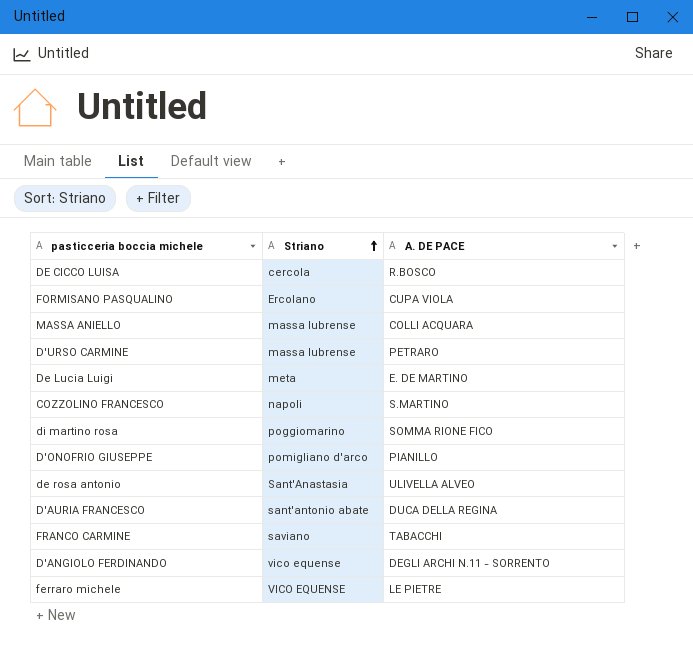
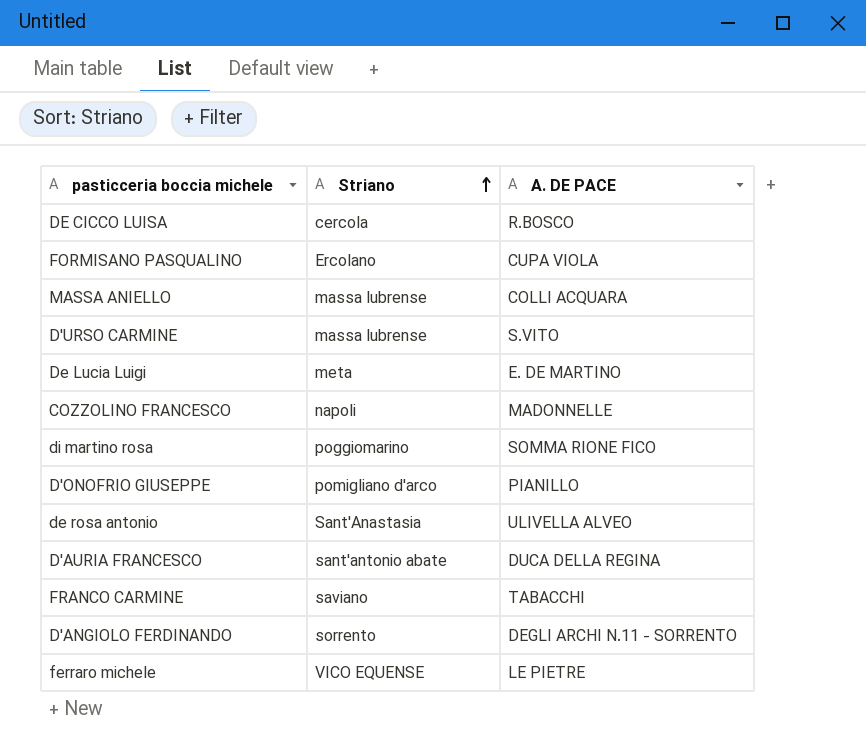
D'URSO CARMINE | A. DE PACE: PETRARO -> S.VITO
COZZOLINO FRANCESCO | A. DE PACE: S.MARTINO -> MADONNELLE
D'ANGIOLO FERDINANDO | Striano: vico equense -> sorrento

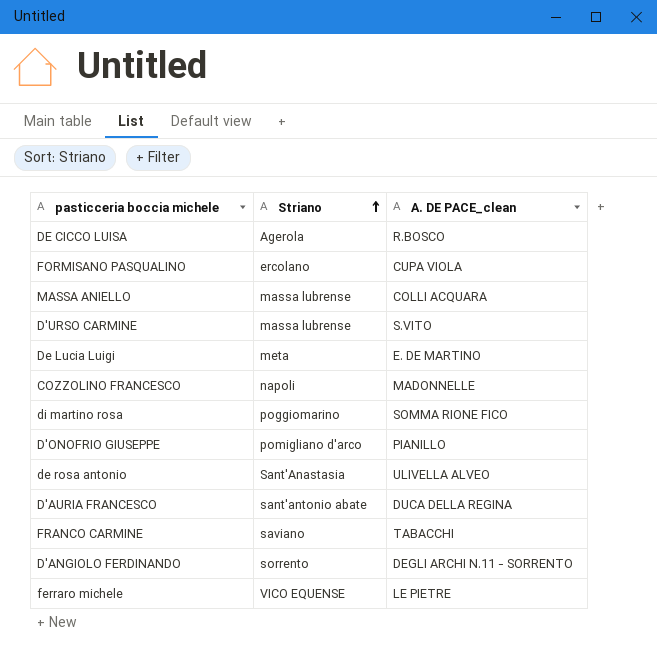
column name: A. DE PACE -> A. DE PACE_clean
DE CICCO LUISA | Striano: cercola -> Agerola
FORMISANO PASQUALINO | Striano: Ercolano -> ercolano

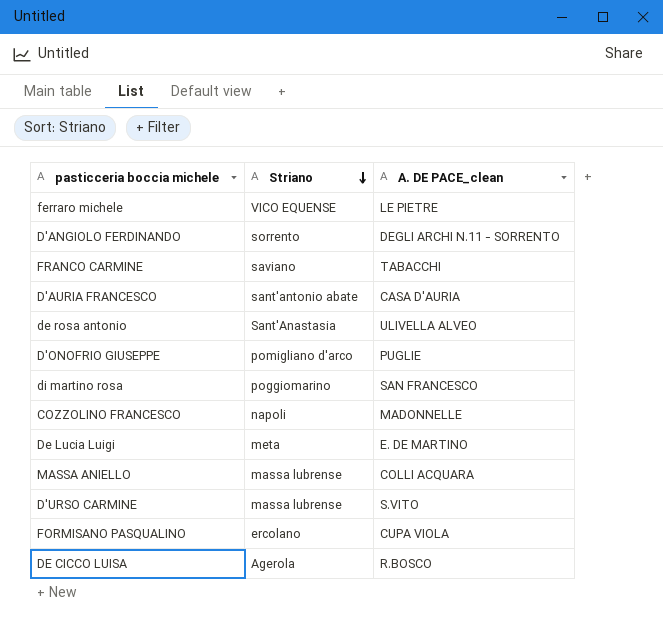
row order: Striano ascending -> Striano descending
D'AURIA FRANCESCO | A. DE PACE_clean: DUCA DELLA REGINA -> CASA D'AURIA
D'ONOFRIO GIUSEPPE | A. DE PACE_clean: PIANILLO -> PUGLIE
di martino rosa | A. DE PACE_clean: SOMMA RIONE FICO -> SAN FRANCESCO

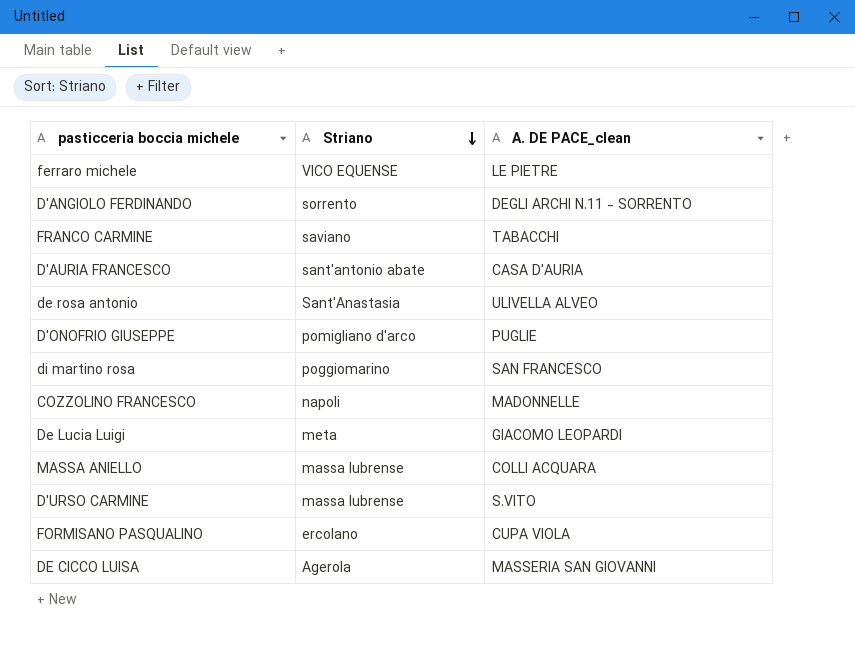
De Lucia Luigi | A. DE PACE_clean: E. DE MARTINO -> GIACOMO LEOPARDI
DE CICCO LUISA | A. DE PACE_clean: R.BOSCO -> MASSERIA SAN GIOVANNI

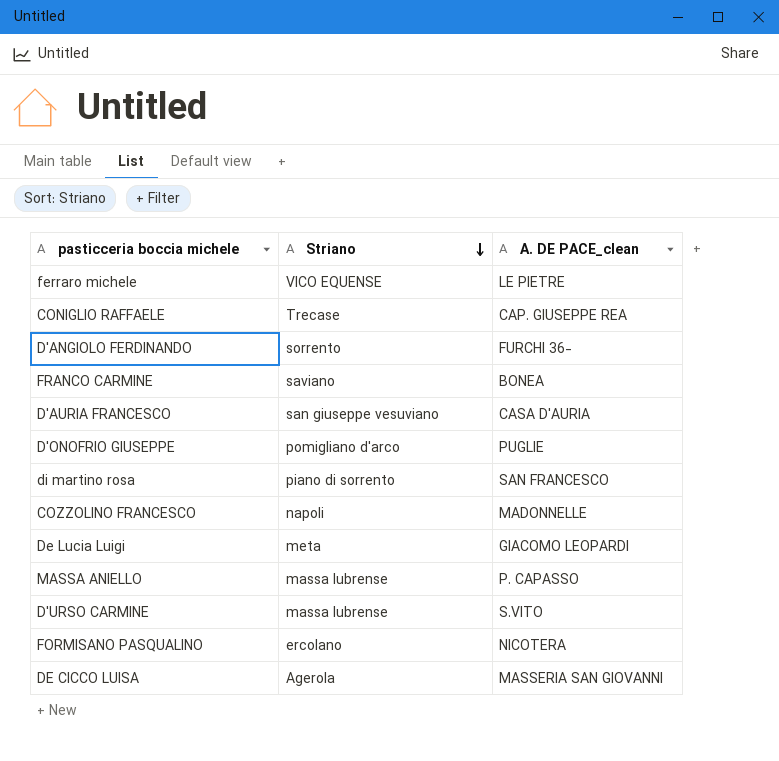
row de rosa antonio: Sant'Anastasia | ULIVELLA ALVEO -> none
row CONIGLIO RAFFAELE: none -> Trecase | CAP. GIUSEPPE REA
D'ANGIOLO FERDINANDO | A. DE PACE_clean: DEGLI ARCHI N.11 - SORRENTO -> FURCHI 36-
FRANCO CARMINE | A. DE PACE_clean: TABACCHI -> BONEA
D'AURIA FRANCESCO | Striano: sant'antonio abate -> san giuseppe vesuviano
di martino rosa | Striano: poggiomarino -> piano di sorrento
MASSA ANIELLO | A. DE PACE_clean: COLLI ACQUARA -> P. CAPASSO
FORMISANO PASQUALINO | A. DE PACE_clean: CUPA VIOLA -> NICOTERA

